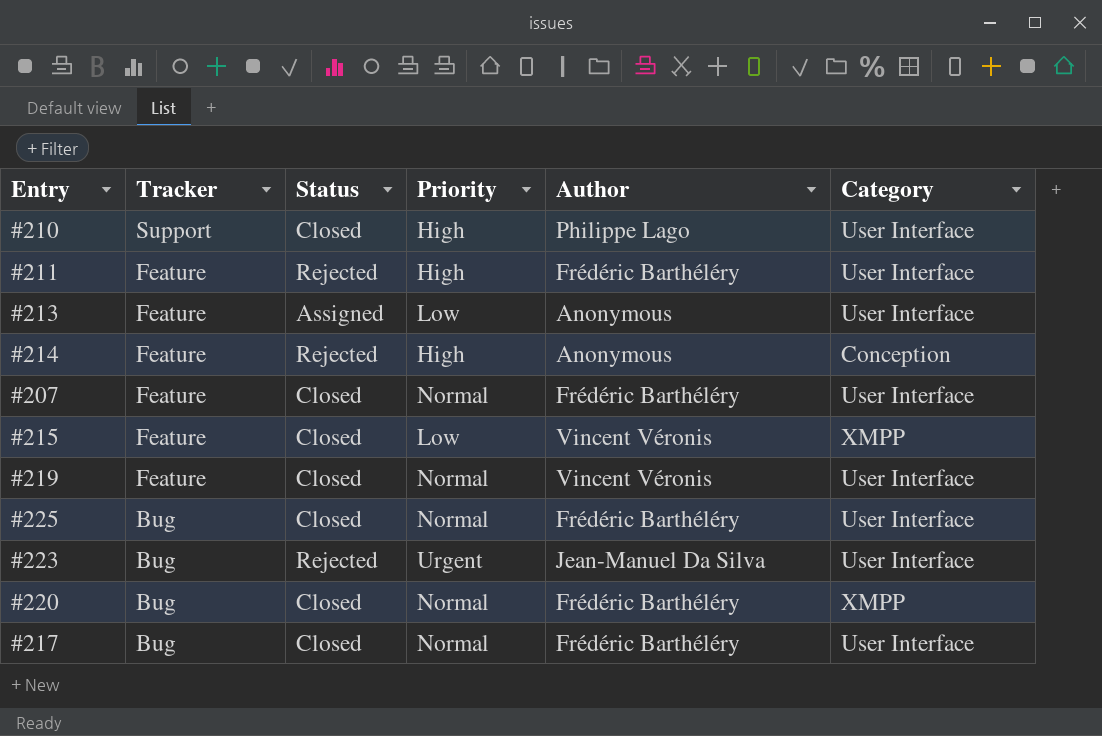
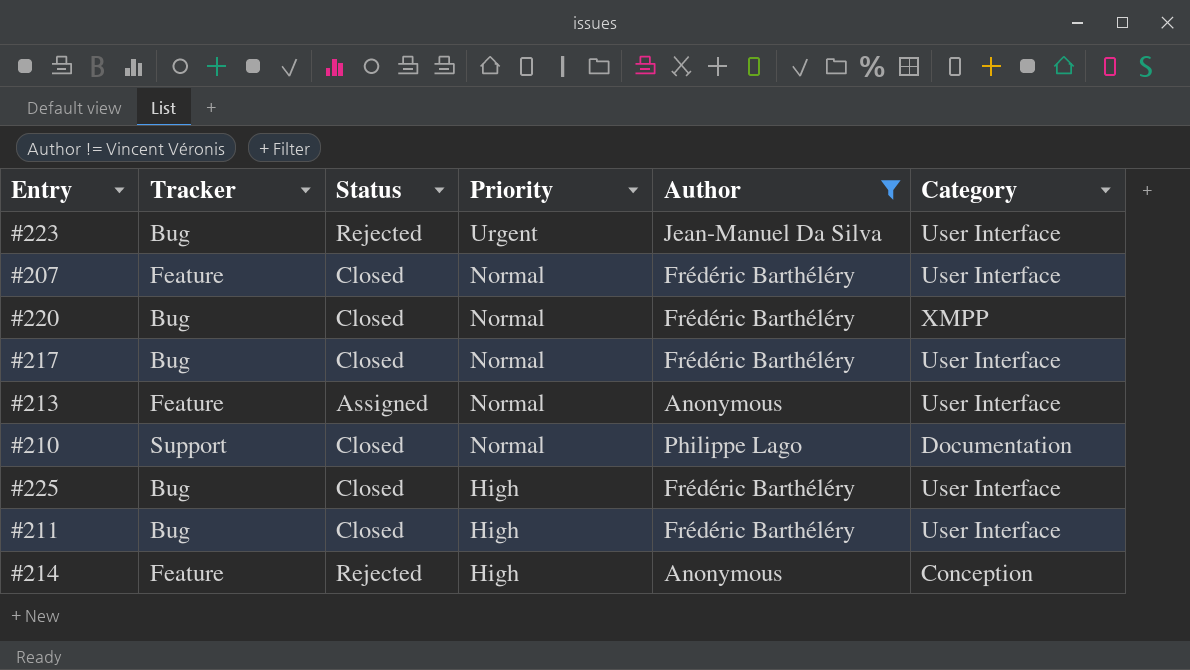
filter: none -> Author != Vincent Véronis
row order: Tracker descending -> Priority descending
#213 | Priority: Low -> Normal
#210 | Priority: High -> Normal
#210 | Category: User Interface -> Documentation
#225 | Priority: Normal -> High
#211 | Tracker: Feature -> Bug
#211 | Status: Rejected -> Closed

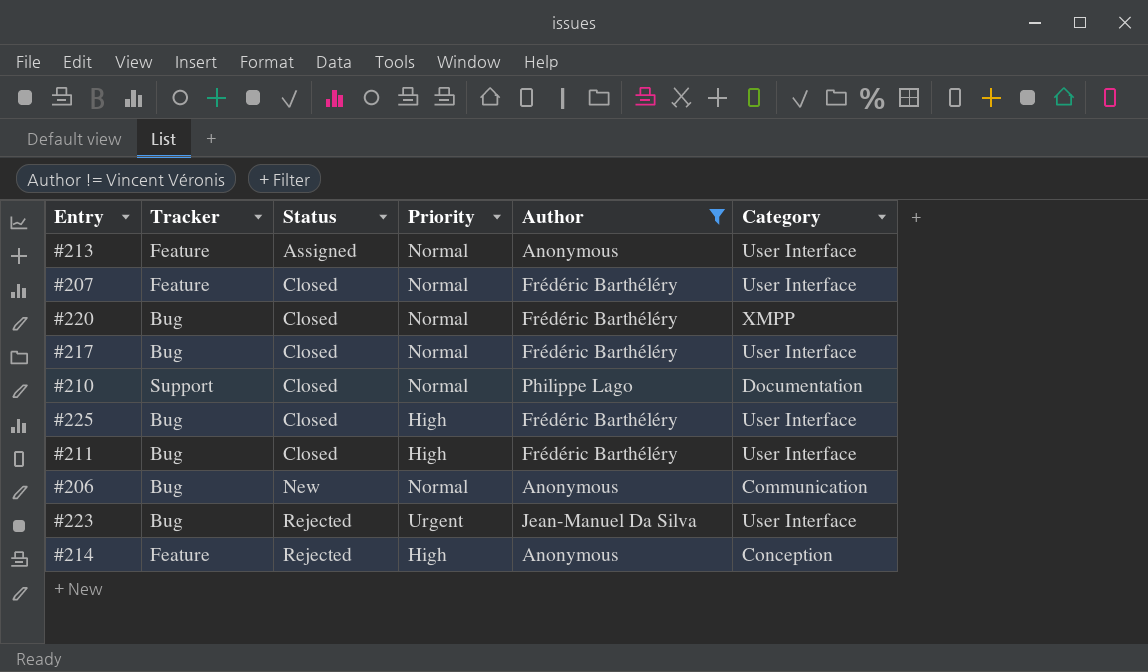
row order: Priority descending -> Status ascending
row #206: none -> Bug | New | Normal | Anonymous | Communication

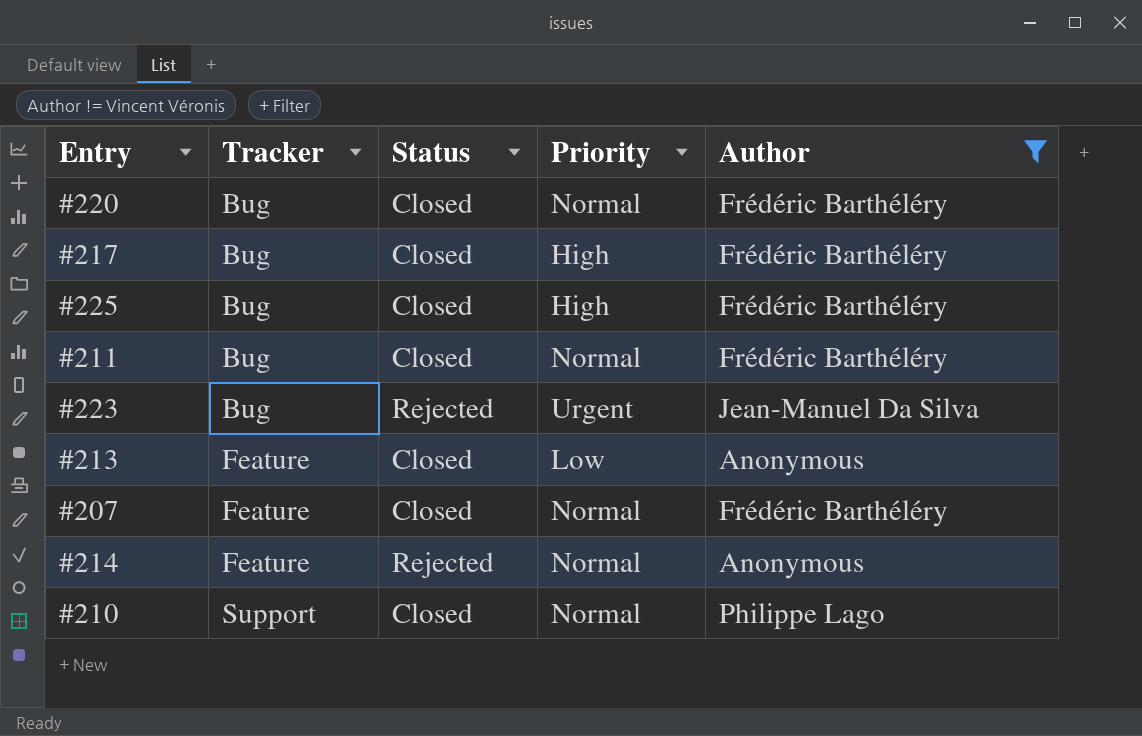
row order: Status ascending -> Tracker ascending
column Category | position: 6 -> none
row #206: Bug | New | Normal | Anonymous | Communication -> none
#217 | Priority: Normal -> High
#211 | Priority: High -> Normal
#213 | Status: Assigned -> Closed
#213 | Priority: Normal -> Low
#214 | Priority: High -> Normal

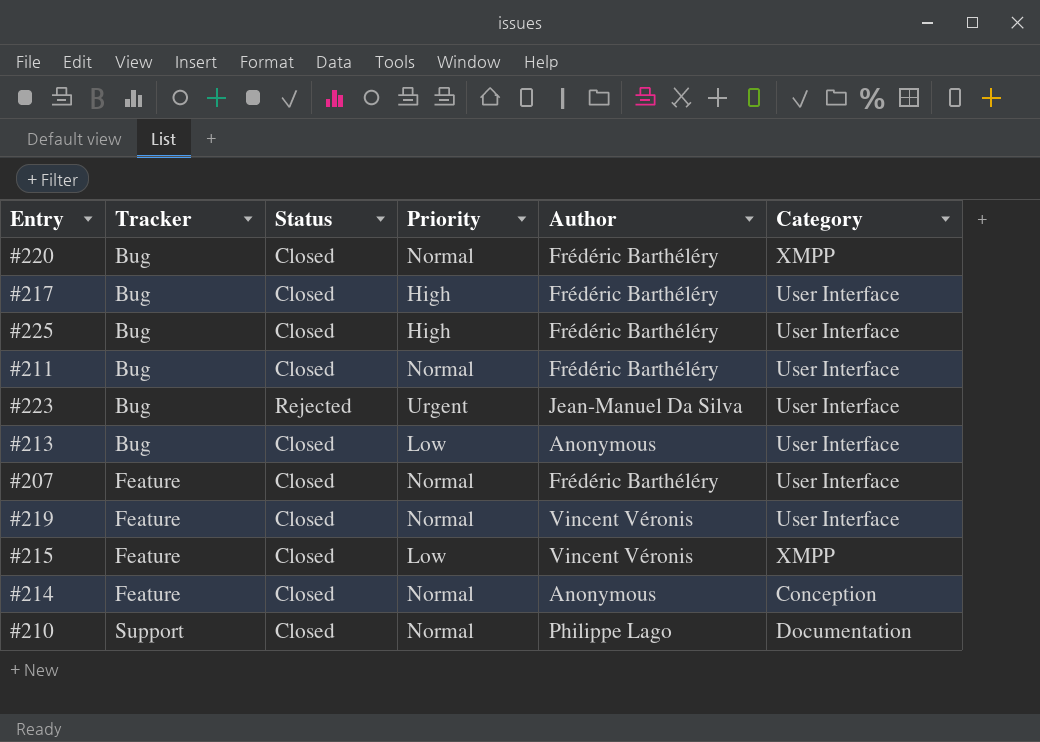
filter: Author != Vincent Véronis -> none
column Category | position: none -> 6
#213 | Tracker: Feature -> Bug
#214 | Status: Rejected -> Closed

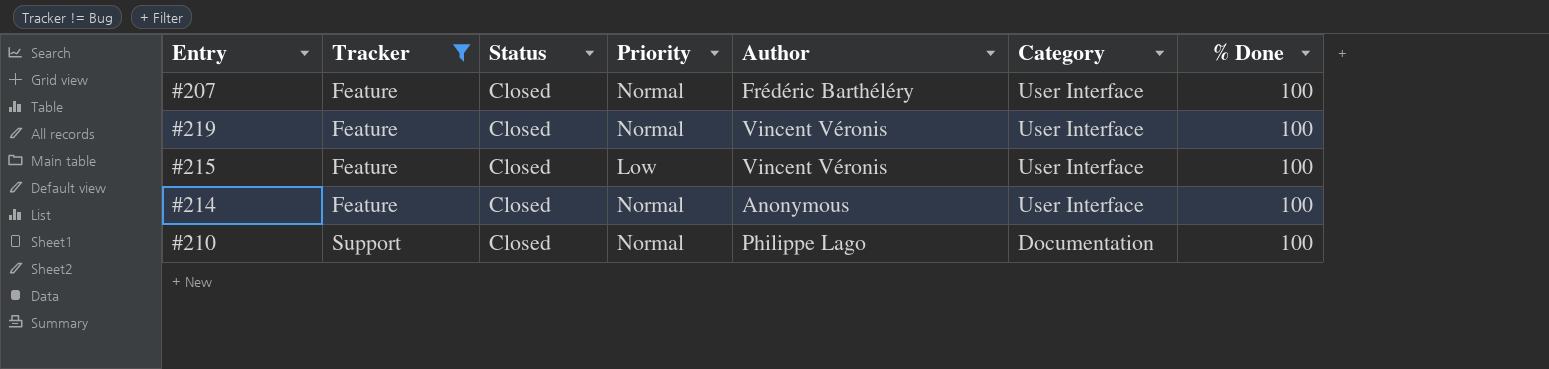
filter: none -> Tracker != Bug
column % Done | position: none -> 7
#215 | Category: XMPP -> User Interface
#214 | Category: Conception -> User Interface

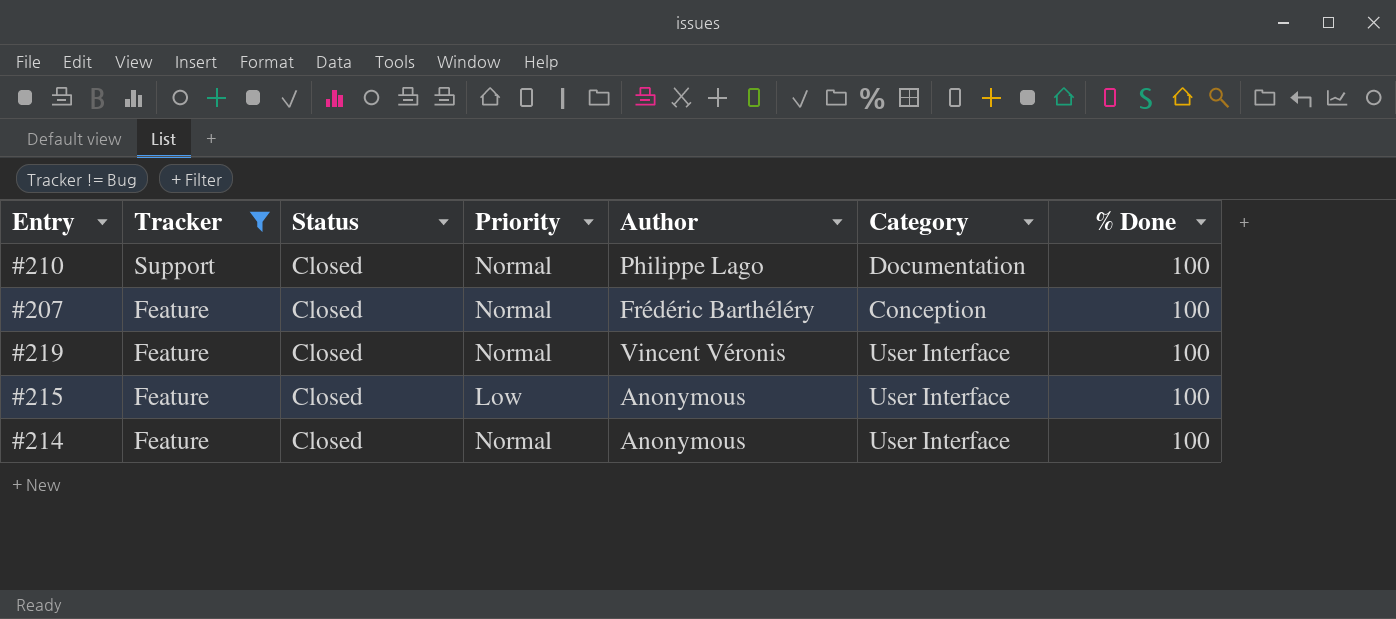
row order: Tracker ascending -> Tracker descending
#207 | Category: User Interface -> Conception
#215 | Author: Vincent Véronis -> Anonymous

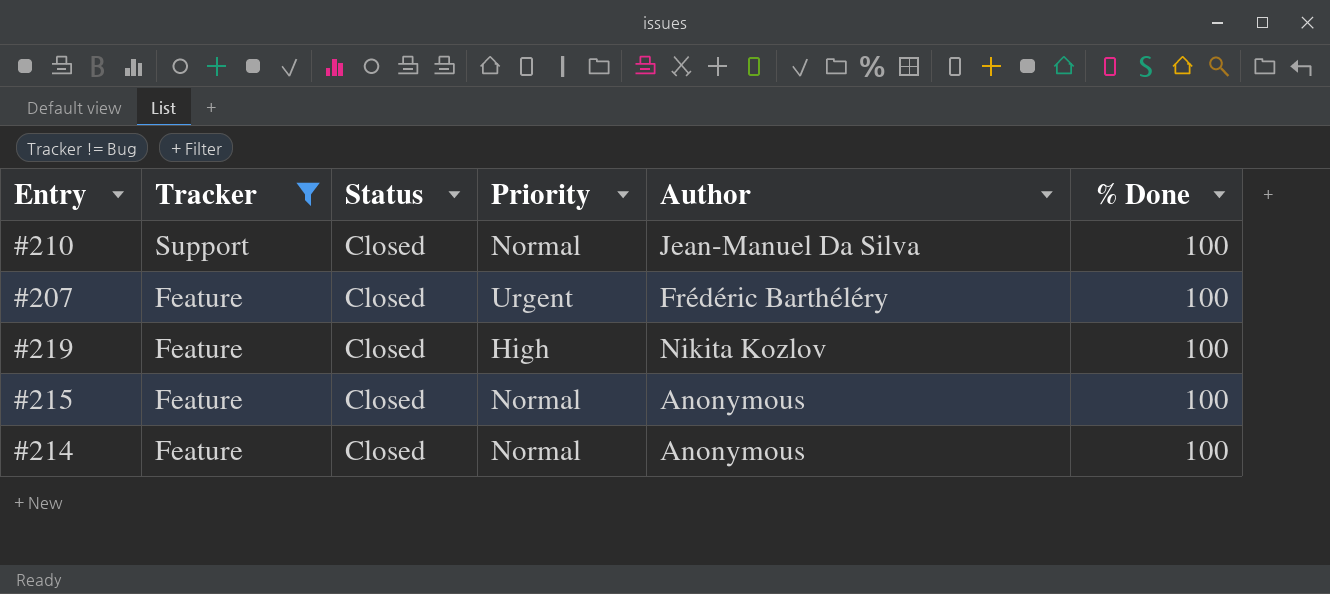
column Category | position: 6 -> none
#210 | Author: Philippe Lago -> Jean-Manuel Da Silva
#207 | Priority: Normal -> Urgent
#219 | Priority: Normal -> High
#219 | Author: Vincent Véronis -> Nikita Kozlov
#215 | Priority: Low -> Normal

